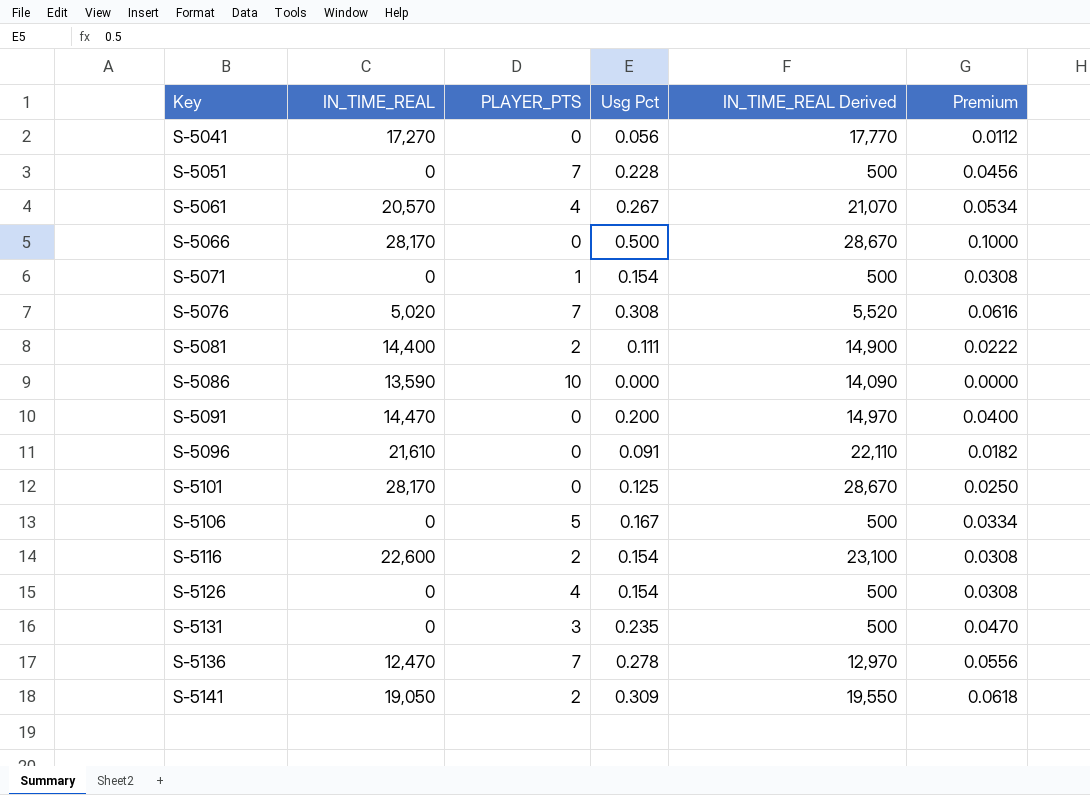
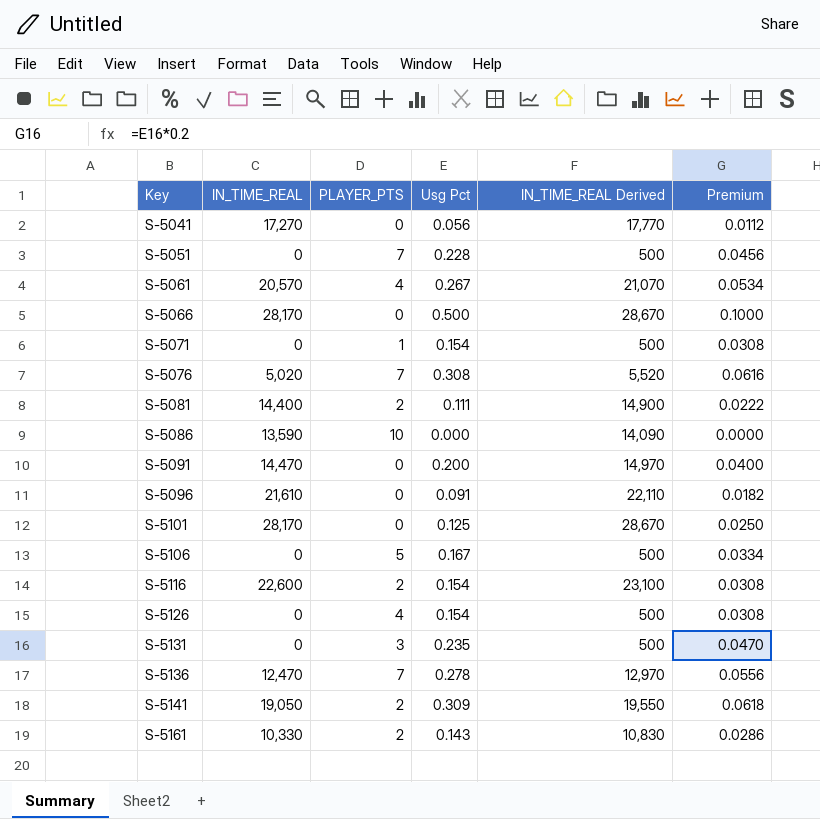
row S-5161: none -> 10,330 | 2 | 0.143 | 10,830 | 0.0286

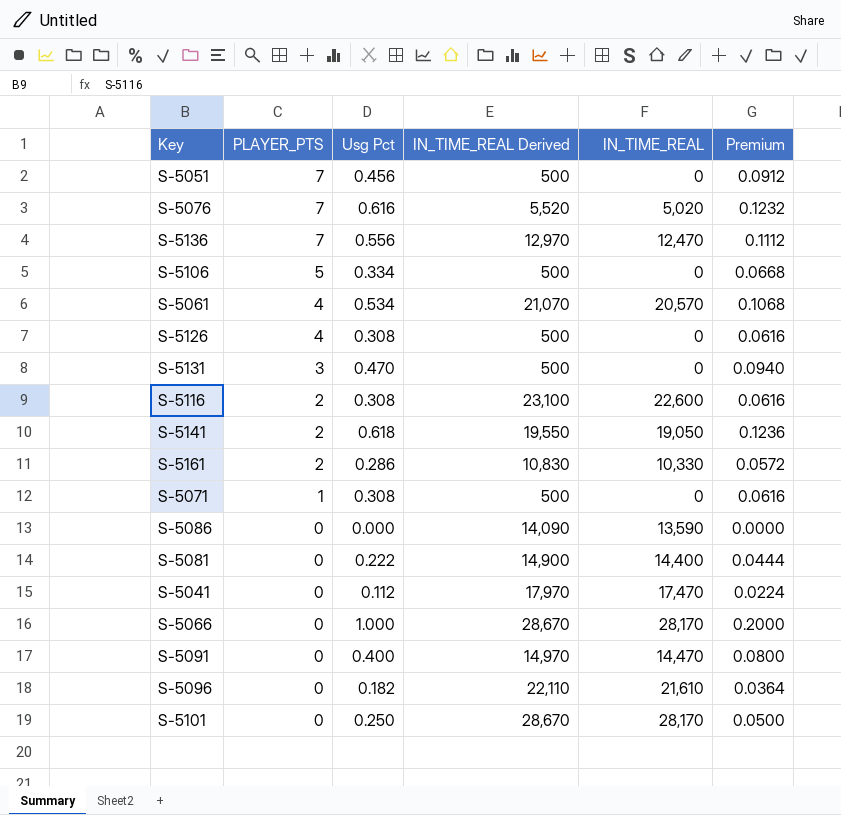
row order: Key ascending -> PLAYER_PTS descending
column IN_TIME_REAL | position: 2 -> 5
S-5051 | Usg Pct: 0.228 -> 0.456
S-5051 | Premium: 0.0456 -> 0.0912
S-5076 | Usg Pct: 0.308 -> 0.616
S-5076 | Premium: 0.0616 -> 0.1232
S-5136 | Usg Pct: 0.278 -> 0.556
S-5136 | Premium: 0.0556 -> 0.1112
S-5106 | Usg Pct: 0.167 -> 0.334
S-5106 | Premium: 0.0334 -> 0.0668
S-5061 | Usg Pct: 0.267 -> 0.534
S-5061 | Premium: 0.0534 -> 0.1068
S-5126 | Usg Pct: 0.154 -> 0.308
S-5126 | Premium: 0.0308 -> 0.0616
S-5131 | Usg Pct: 0.235 -> 0.470
S-5131 | Premium: 0.0470 -> 0.0940
S-5116 | Usg Pct: 0.154 -> 0.308
S-5116 | Premium: 0.0308 -> 0.0616
S-5141 | Usg Pct: 0.309 -> 0.618
S-5141 | Premium: 0.0618 -> 0.1236
S-5161 | Usg Pct: 0.143 -> 0.286
S-5161 | Premium: 0.0286 -> 0.0572
S-5071 | Usg Pct: 0.154 -> 0.308
S-5071 | Premium: 0.0308 -> 0.0616
S-5086 | PLAYER_PTS: 10 -> 0
S-5081 | PLAYER_PTS: 2 -> 0
S-5081 | Usg Pct: 0.111 -> 0.222
S-5081 | Premium: 0.0222 -> 0.0444
S-5041 | Usg Pct: 0.056 -> 0.112
S-5041 | IN_TIME_REAL Derived: 17,770 -> 17,970
S-5041 | IN_TIME_REAL: 17,270 -> 17,470
S-5041 | Premium: 0.0112 -> 0.0224
S-5066 | Usg Pct: 0.500 -> 1.000
S-5066 | Premium: 0.1000 -> 0.2000
S-5091 | Usg Pct: 0.200 -> 0.400
S-5091 | Premium: 0.0400 -> 0.0800
S-5096 | Usg Pct: 0.091 -> 0.182
S-5096 | Premium: 0.0182 -> 0.0364
S-5101 | Usg Pct: 0.125 -> 0.250
S-5101 | Premium: 0.0250 -> 0.0500

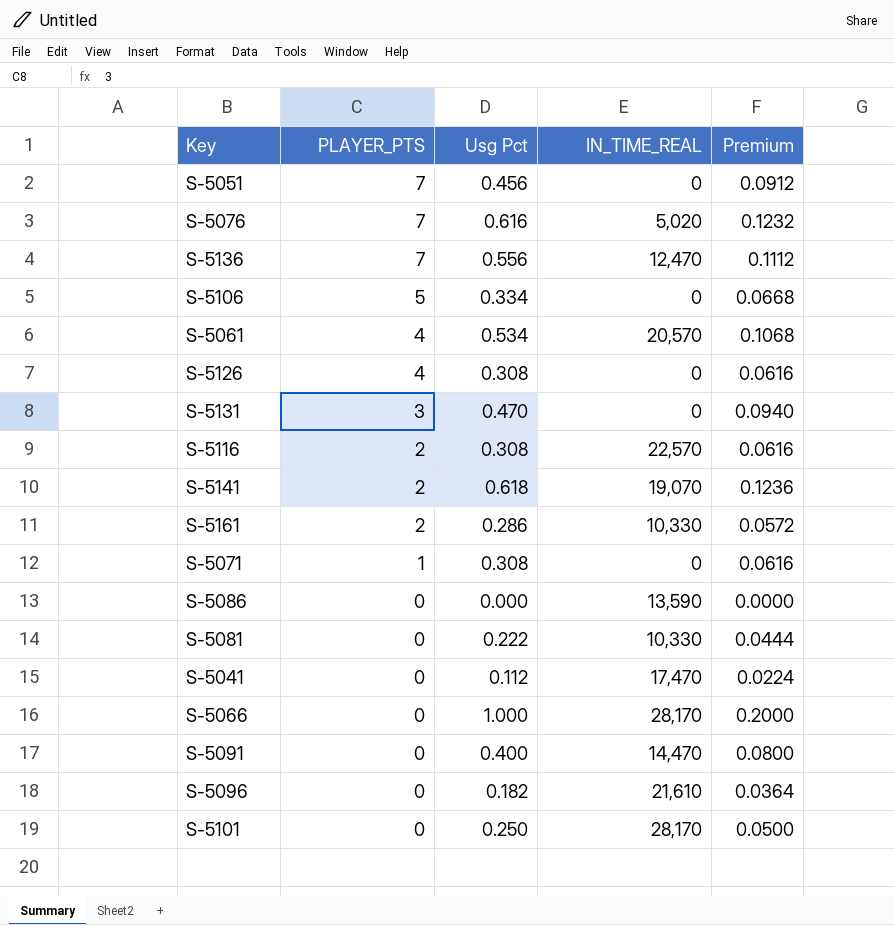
column IN_TIME_REAL Derived | formula: [IN_TIME_REAL] + 500 -> none
S-5116 | IN_TIME_REAL: 22,600 -> 22,570
S-5141 | IN_TIME_REAL: 19,050 -> 19,070
S-5081 | IN_TIME_REAL: 14,400 -> 10,330

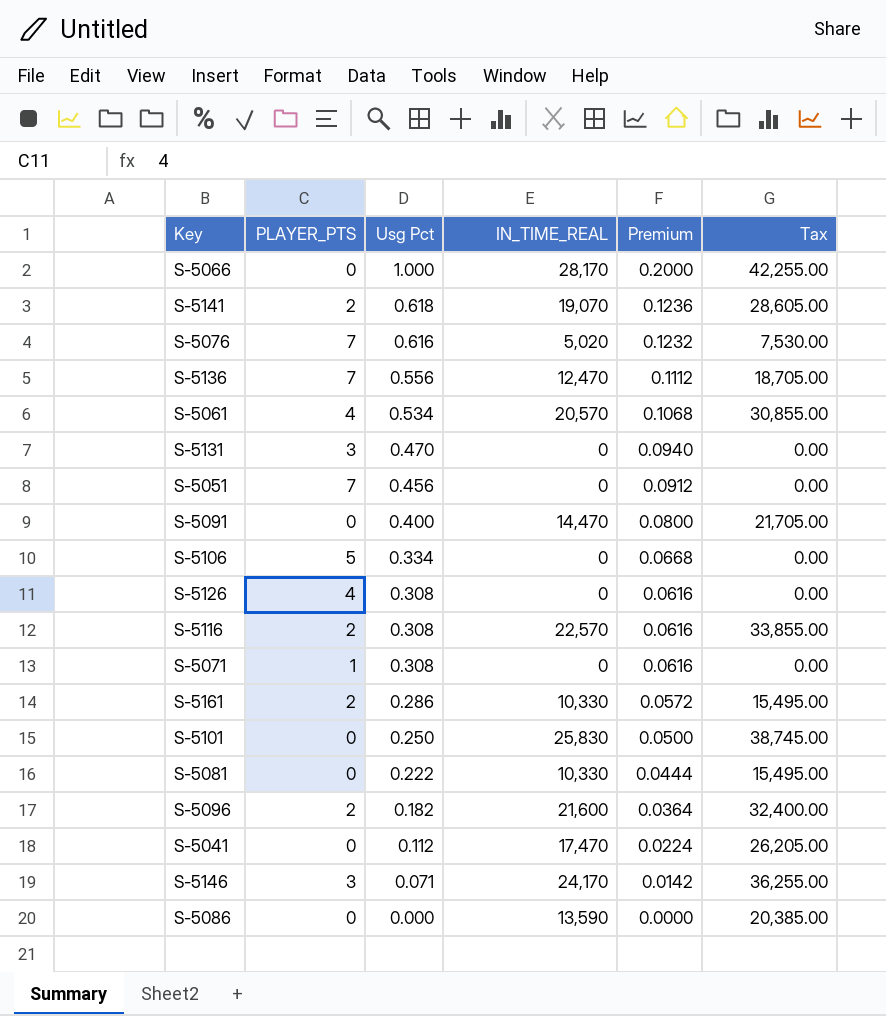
row order: PLAYER_PTS descending -> Usg Pct descending
column Tax | formula: none -> [IN_TIME_REAL] * 1.5
S-5101 | IN_TIME_REAL: 28,170 -> 25,830
S-5096 | PLAYER_PTS: 0 -> 2
S-5096 | IN_TIME_REAL: 21,610 -> 21,600
row S-5146: none -> 3 | 0.071 | 24,170 | 0.0142 | 36,255.00

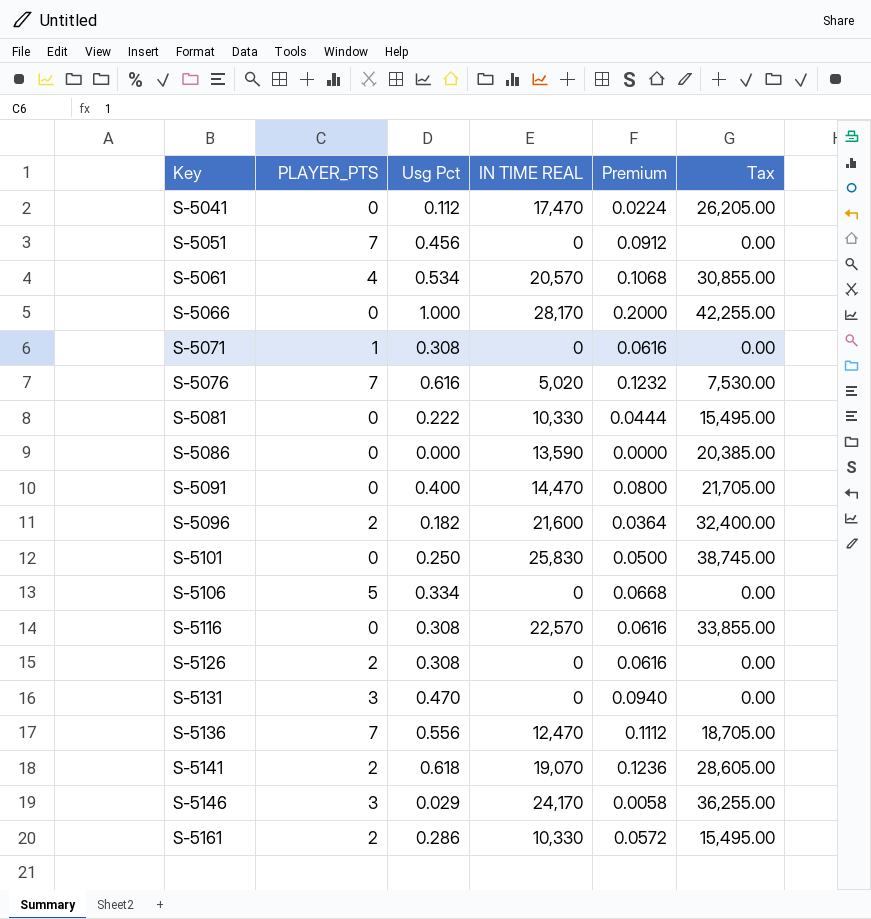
row order: Usg Pct descending -> Key ascending
column name: IN_TIME_REAL -> IN TIME REAL
S-5116 | PLAYER_PTS: 2 -> 0
S-5126 | PLAYER_PTS: 4 -> 2
S-5146 | Usg Pct: 0.071 -> 0.029
S-5146 | Premium: 0.0142 -> 0.0058

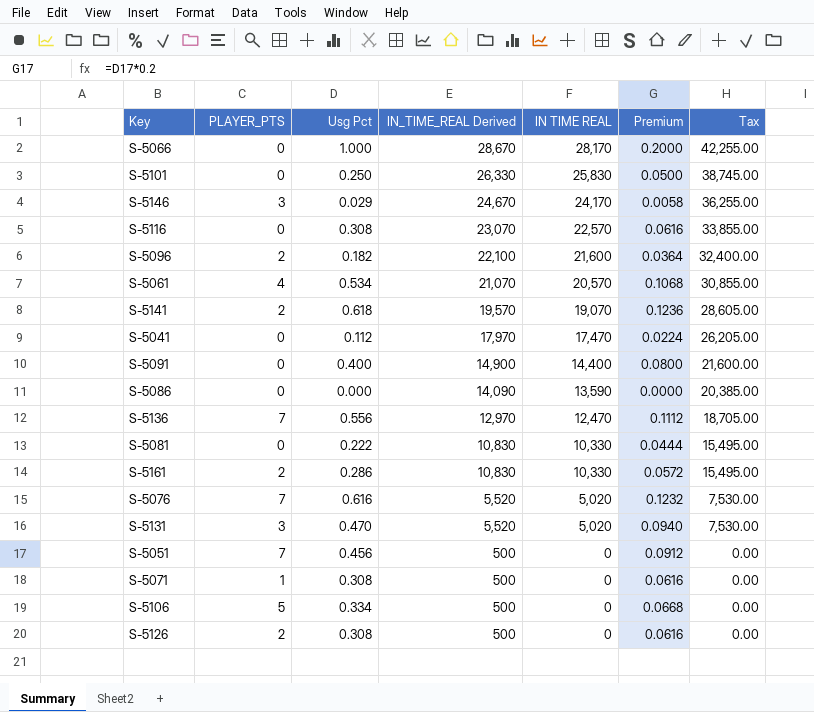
row order: Key ascending -> IN_TIME_REAL Derived descending
column IN_TIME_REAL Derived | formula: none -> [IN TIME REAL] + 500
S-5091 | IN TIME REAL: 14,470 -> 14,400
S-5091 | Tax: 21,705.00 -> 21,600.00
S-5131 | IN TIME REAL: 0 -> 5,020
S-5131 | Tax: 0.00 -> 7,530.00

